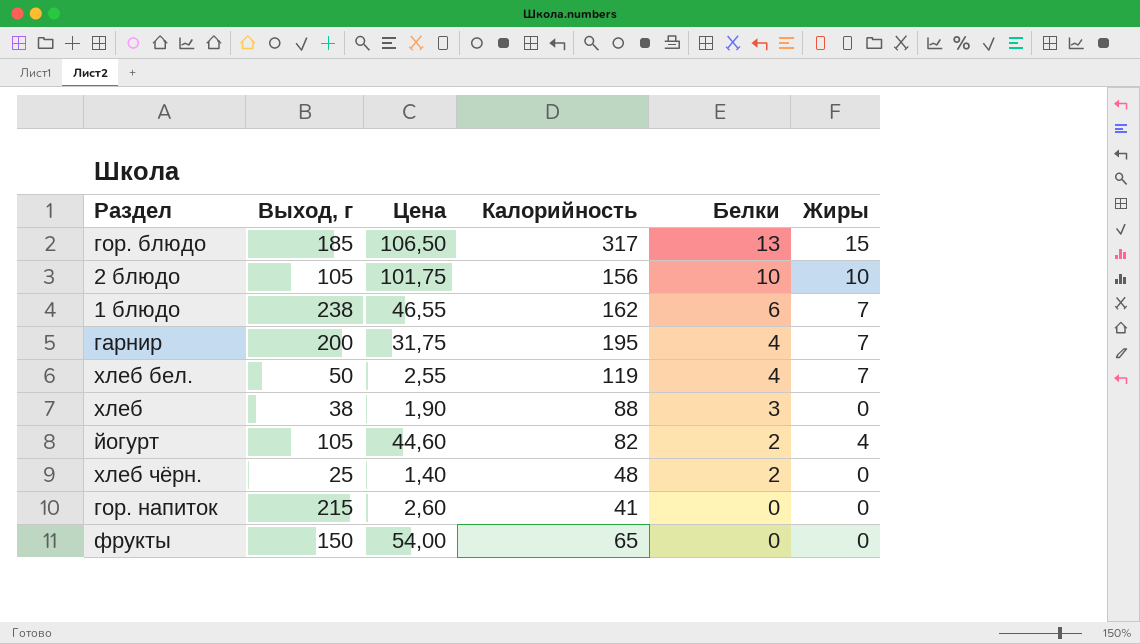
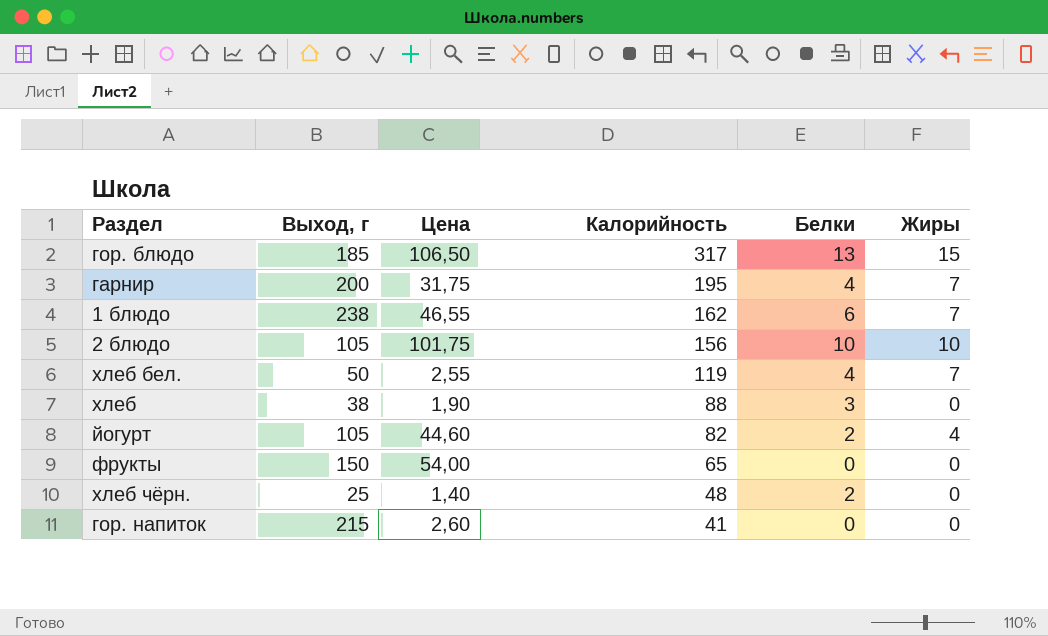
row order: Белки descending -> Калорийность descending

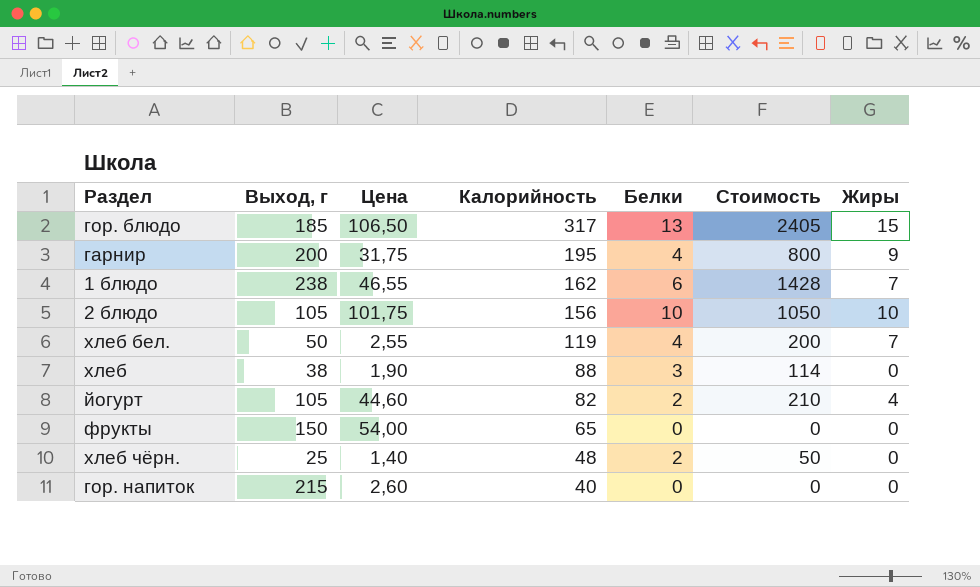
column Стоимость | formula: none -> [Выход, г] * [Белки]
гарнир | Жиры: 7 -> 9
гор. напиток | Калорийность: 41 -> 40

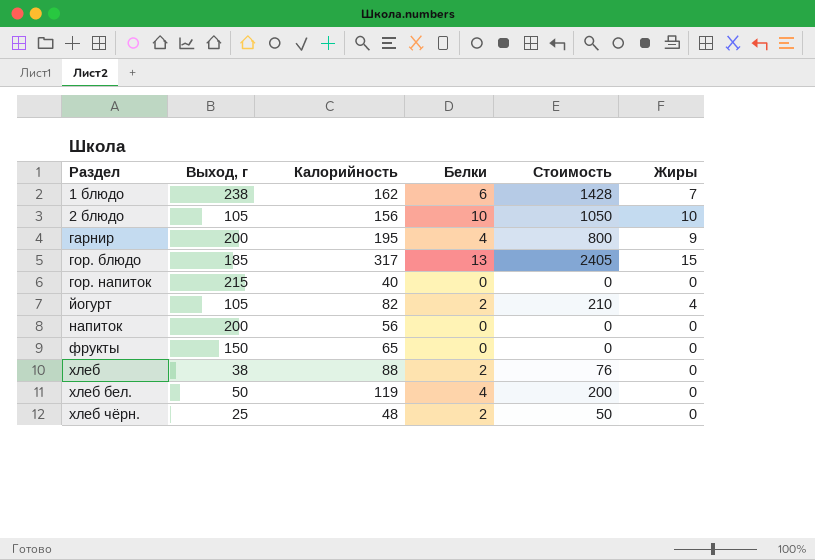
row order: Калорийность descending -> Раздел ascending
column Цена | position: 3 -> none
row напиток: none -> 200 | 56 | 0 | 0 | 0
хлеб | Белки: 3 -> 2
хлеб | Стоимость: 114 -> 76
хлеб бел. | Жиры: 7 -> 0

